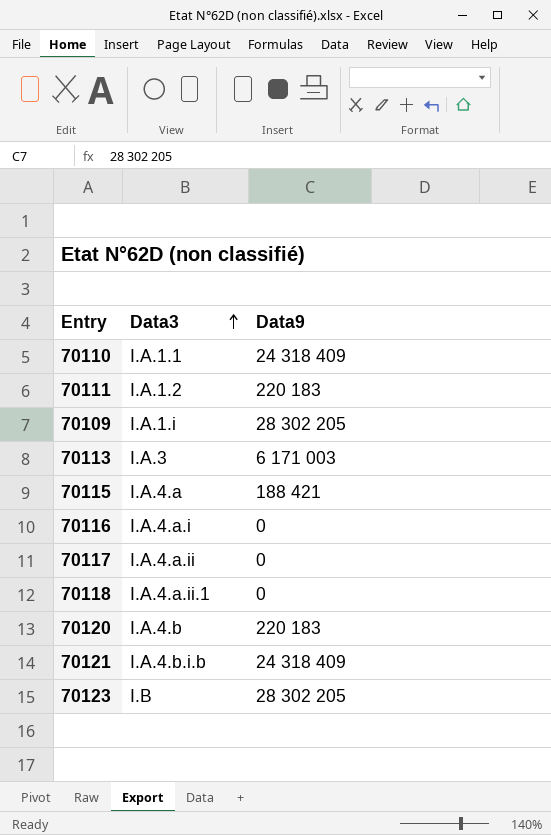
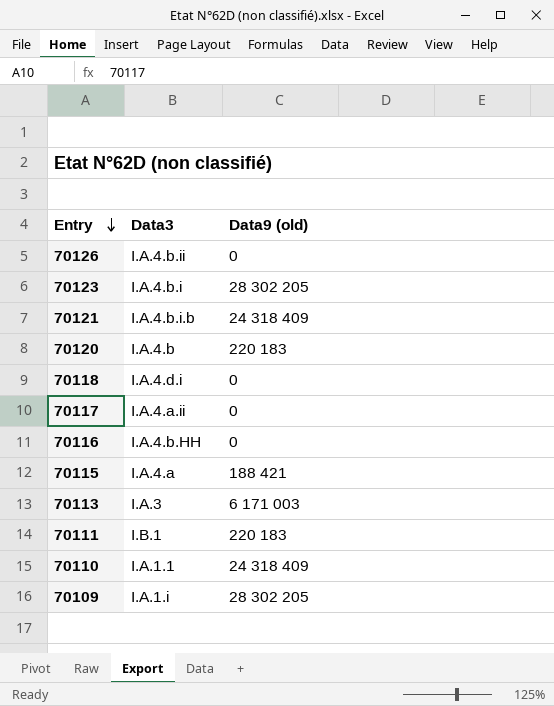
row order: Data3 ascending -> Entry descending
column name: Data9 -> Data9 (old)
row 70126: none -> I.A.4.b.ii | 0
70123 | Data3: I.B -> I.A.4.b.i
70118 | Data3: I.A.4.a.ii.1 -> I.A.4.d.i
70116 | Data3: I.A.4.a.i -> I.A.4.b.HH
70111 | Data3: I.A.1.2 -> I.B.1

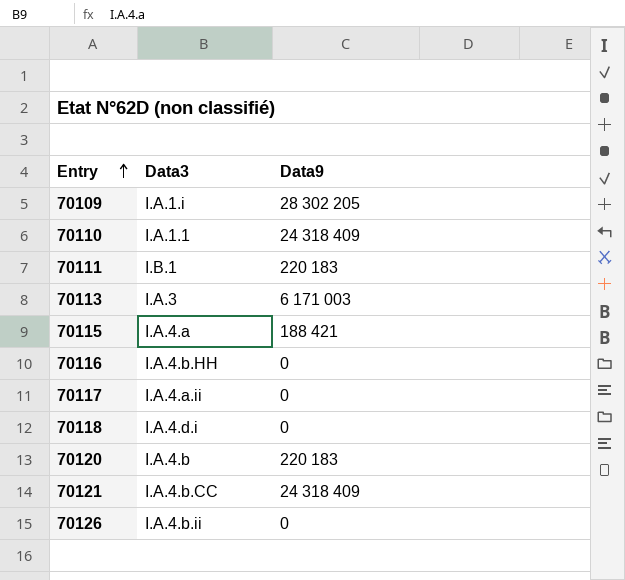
row order: Entry descending -> Entry ascending
column name: Data9 (old) -> Data9
row 70123: I.A.4.b.i | 28 302 205 -> none
70121 | Data3: I.A.4.b.i.b -> I.A.4.b.CC

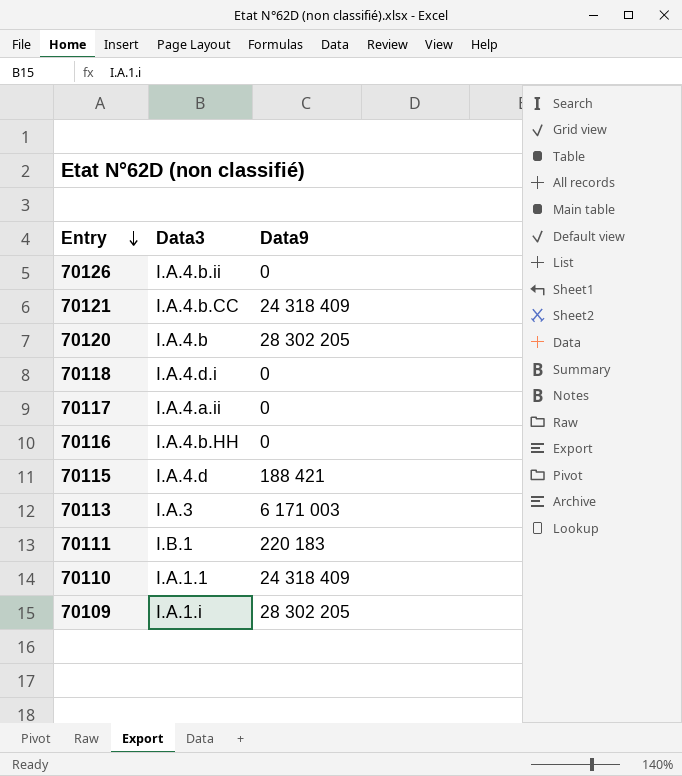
row order: Entry ascending -> Entry descending
70120 | Data9: 220 183 -> 28 302 205
70115 | Data3: I.A.4.a -> I.A.4.d

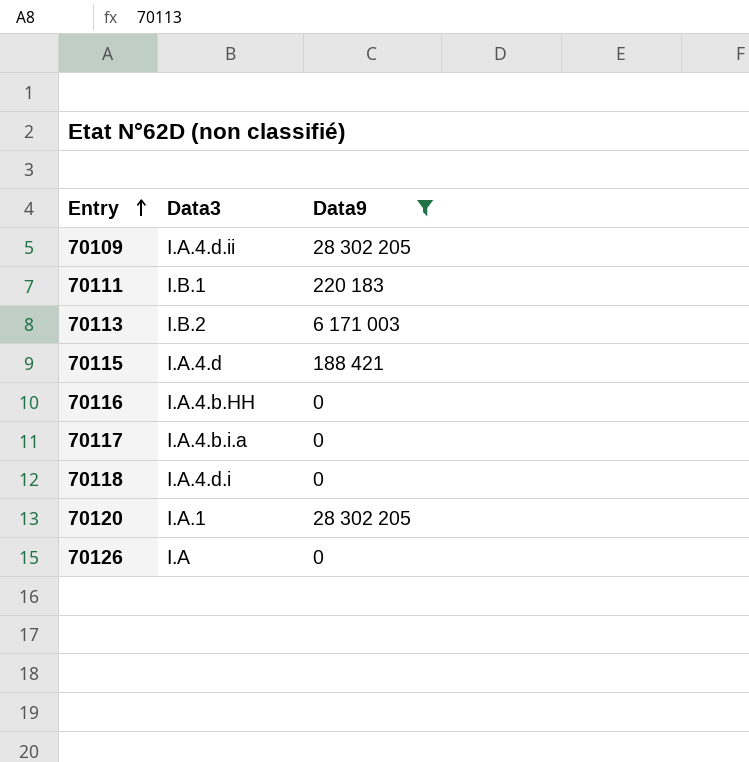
filter: none -> Data9 != 24 318 409
row order: Entry descending -> Entry ascending
70109 | Data3: I.A.1.i -> I.A.4.d.ii
70113 | Data3: I.A.3 -> I.B.2
70117 | Data3: I.A.4.a.ii -> I.A.4.b.i.a
70120 | Data3: I.A.4.b -> I.A.1
70126 | Data3: I.A.4.b.ii -> I.A

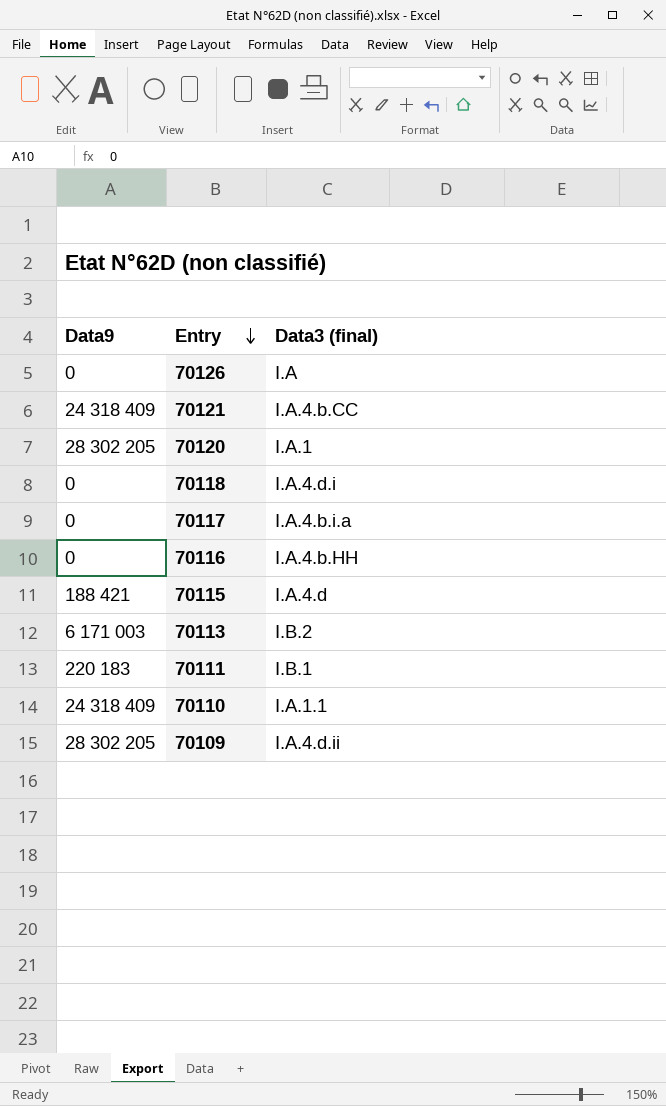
filter: Data9 != 24 318 409 -> none
row order: Entry ascending -> Entry descending
column Data9 | position: 3 -> 1
column name: Data3 -> Data3 (final)

